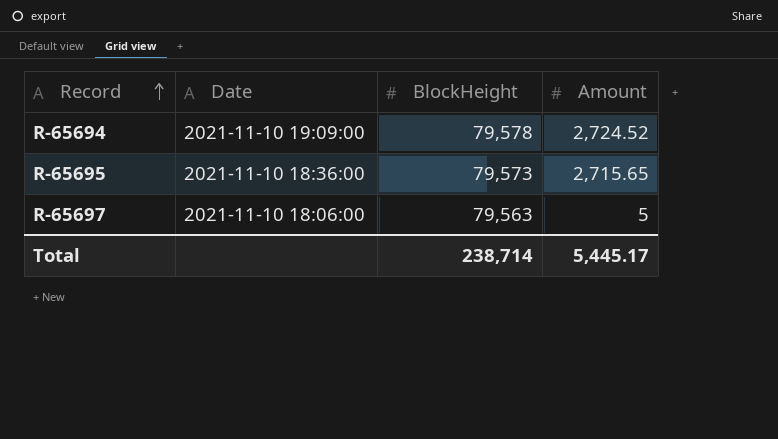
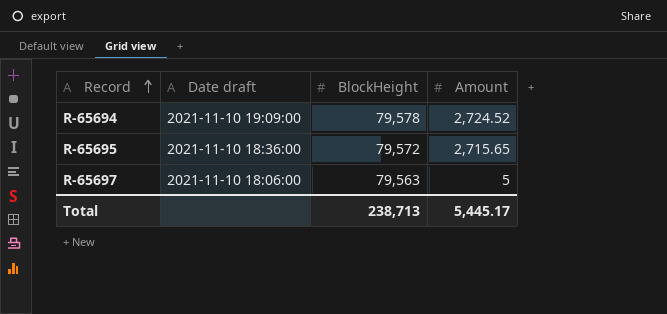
column name: Date -> Date draft
R-65695 | BlockHeight: 79,573 -> 79,572
Total | BlockHeight: 238,714 -> 238,713

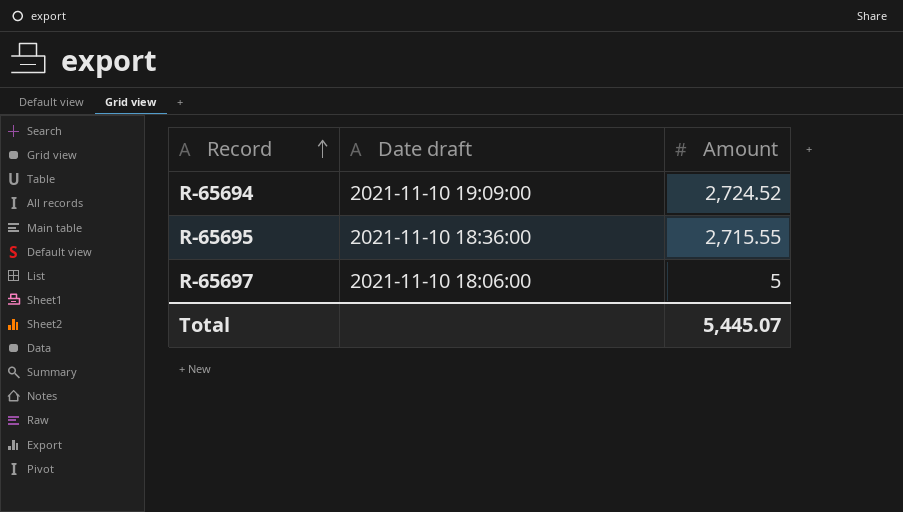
column BlockHeight | position: 3 -> none
R-65695 | Amount: 2,715.65 -> 2,715.55
Total | Amount: 5,445.17 -> 5,445.07

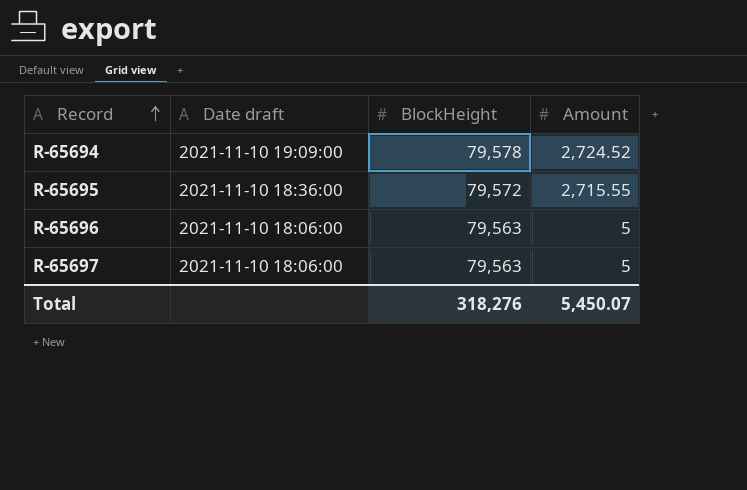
column BlockHeight | position: none -> 3
row R-65696: none -> 2021-11-10 18:06:00 | 79,563 | 5
Total | Amount: 5,445.07 -> 5,450.07

